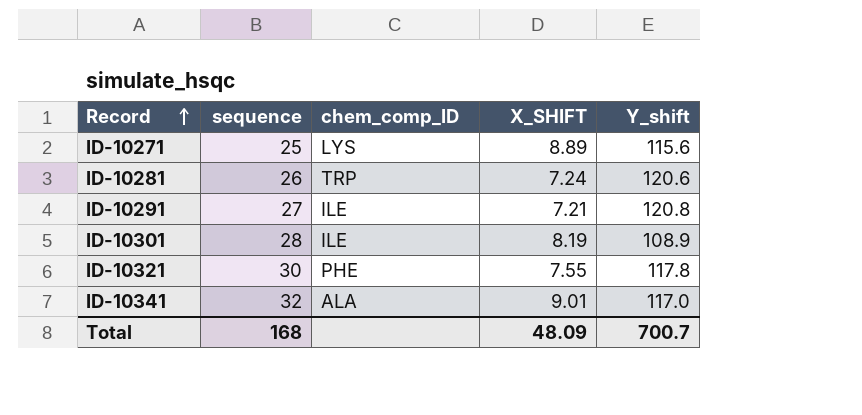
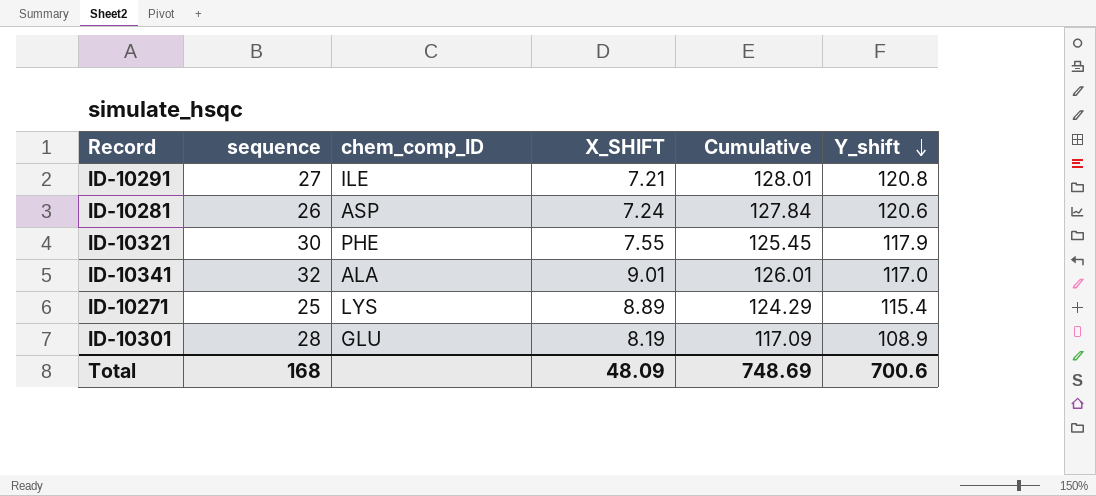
row order: Record ascending -> Y_shift descending
column Cumulative | formula: none -> [X_SHIFT] + [Y_shift]
ID-10281 | chem_comp_ID: TRP -> ASP
ID-10321 | Y_shift: 117.8 -> 117.9
ID-10271 | Y_shift: 115.6 -> 115.4
ID-10301 | chem_comp_ID: ILE -> GLU
Total | Y_shift: 700.7 -> 700.6

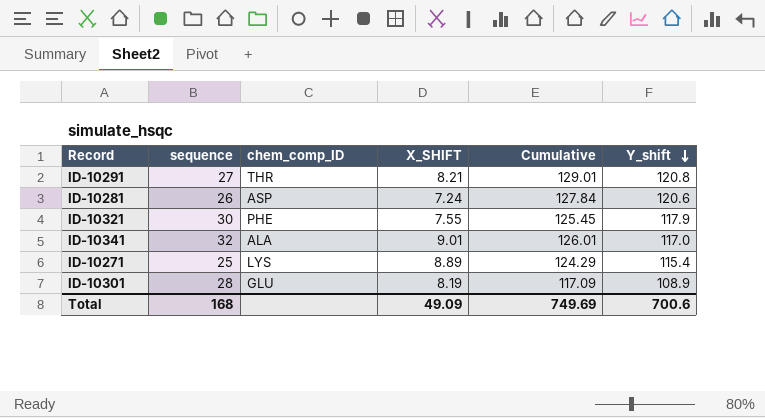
ID-10291 | chem_comp_ID: ILE -> THR
ID-10291 | X_SHIFT: 7.21 -> 8.21
ID-10291 | Cumulative: 128.01 -> 129.01
Total | X_SHIFT: 48.09 -> 49.09
Total | Cumulative: 748.69 -> 749.69

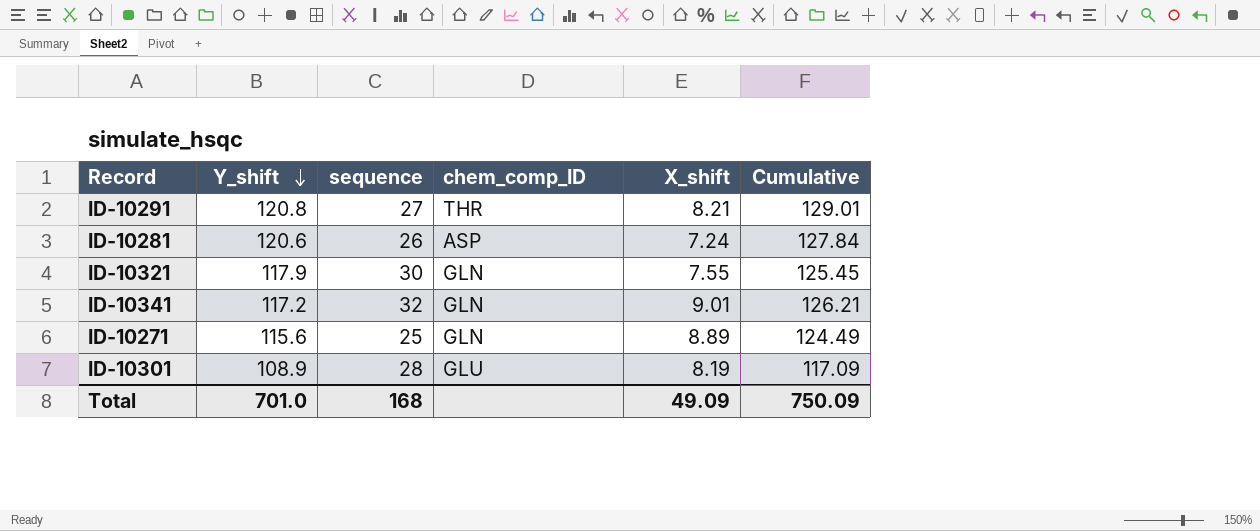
column Y_shift | position: 6 -> 2
column name: X_SHIFT -> X_shift
ID-10321 | chem_comp_ID: PHE -> GLN
ID-10341 | Y_shift: 117.0 -> 117.2
ID-10341 | chem_comp_ID: ALA -> GLN
ID-10341 | Cumulative: 126.01 -> 126.21
ID-10271 | Y_shift: 115.4 -> 115.6
ID-10271 | chem_comp_ID: LYS -> GLN
ID-10271 | Cumulative: 124.29 -> 124.49
Total | Y_shift: 700.6 -> 701.0
Total | Cumulative: 749.69 -> 750.09

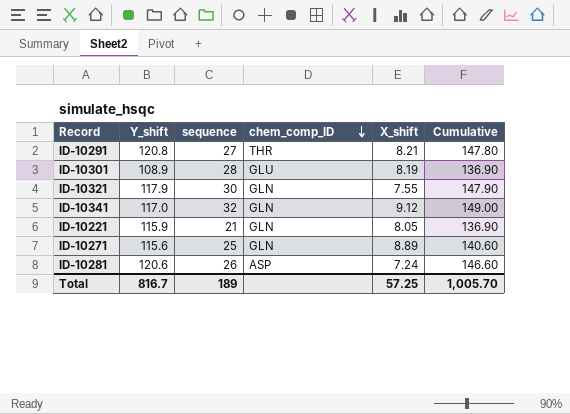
row order: Y_shift descending -> chem_comp_ID descending
column Cumulative | formula: [Y_shift] + [X_shift] -> [Y_shift] + [sequence]
ID-10341 | Y_shift: 117.2 -> 117.0
ID-10341 | X_shift: 9.01 -> 9.12
row ID-10221: none -> 115.9 | 21 | GLN | 8.05 | 136.90
Total | Y_shift: 701.0 -> 816.7
Total | sequence: 168 -> 189
Total | X_shift: 49.09 -> 57.25
Total | Cumulative: 750.09 -> 1,005.70

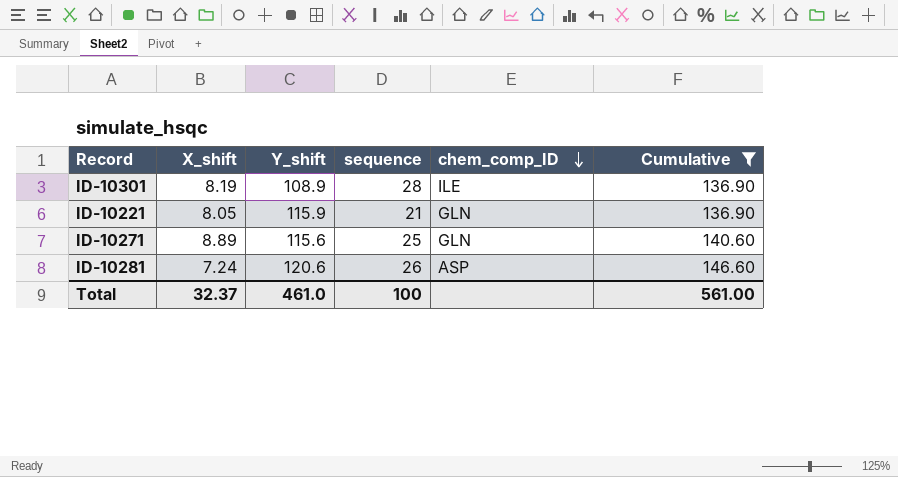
filter: none -> Cumulative <= 146.60
column X_shift | position: 5 -> 2
ID-10301 | chem_comp_ID: GLU -> ILE
Total | X_shift: 57.25 -> 32.37
Total | Y_shift: 816.7 -> 461.0
Total | sequence: 189 -> 100
Total | Cumulative: 1,005.70 -> 561.00

